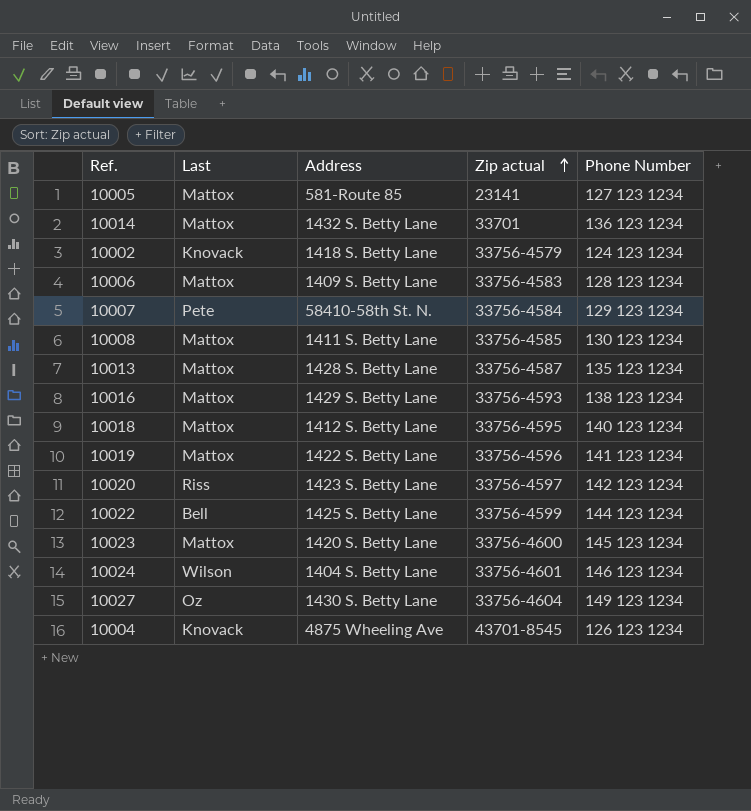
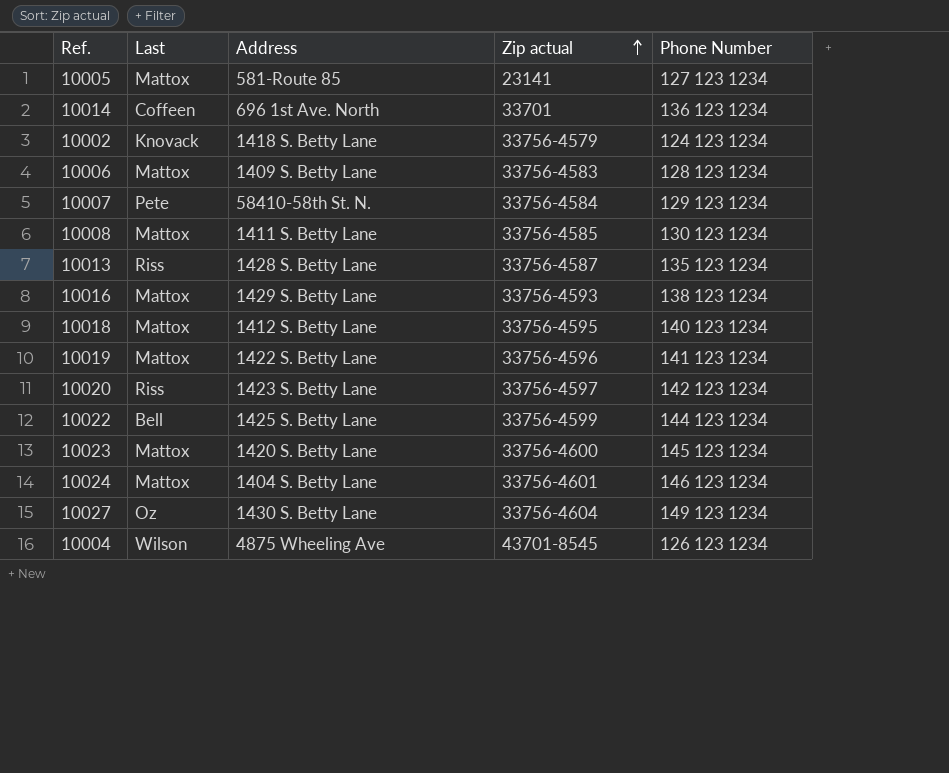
10014 | Last: Mattox -> Coffeen
10014 | Address: 1432 S. Betty Lane -> 696 1st Ave. North
10013 | Last: Mattox -> Riss
10024 | Last: Wilson -> Mattox
10004 | Last: Knovack -> Wilson

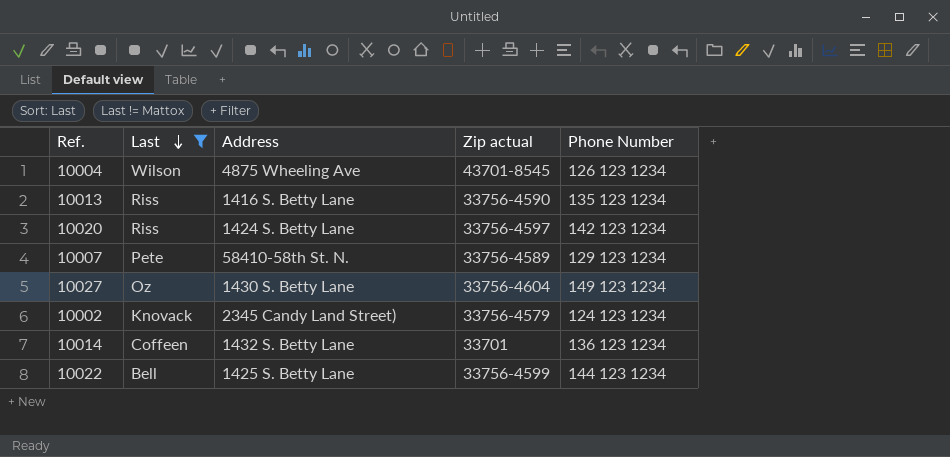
filter: none -> Last != Mattox
row order: Zip actual ascending -> Last descending
10013 | Address: 1428 S. Betty Lane -> 1416 S. Betty Lane
10013 | Zip actual: 33756-4587 -> 33756-4590
10020 | Address: 1423 S. Betty Lane -> 1424 S. Betty Lane
10007 | Zip actual: 33756-4584 -> 33756-4589
10002 | Address: 1418 S. Betty Lane -> 2345 Candy Land Street)
10014 | Address: 696 1st Ave. North -> 1432 S. Betty Lane

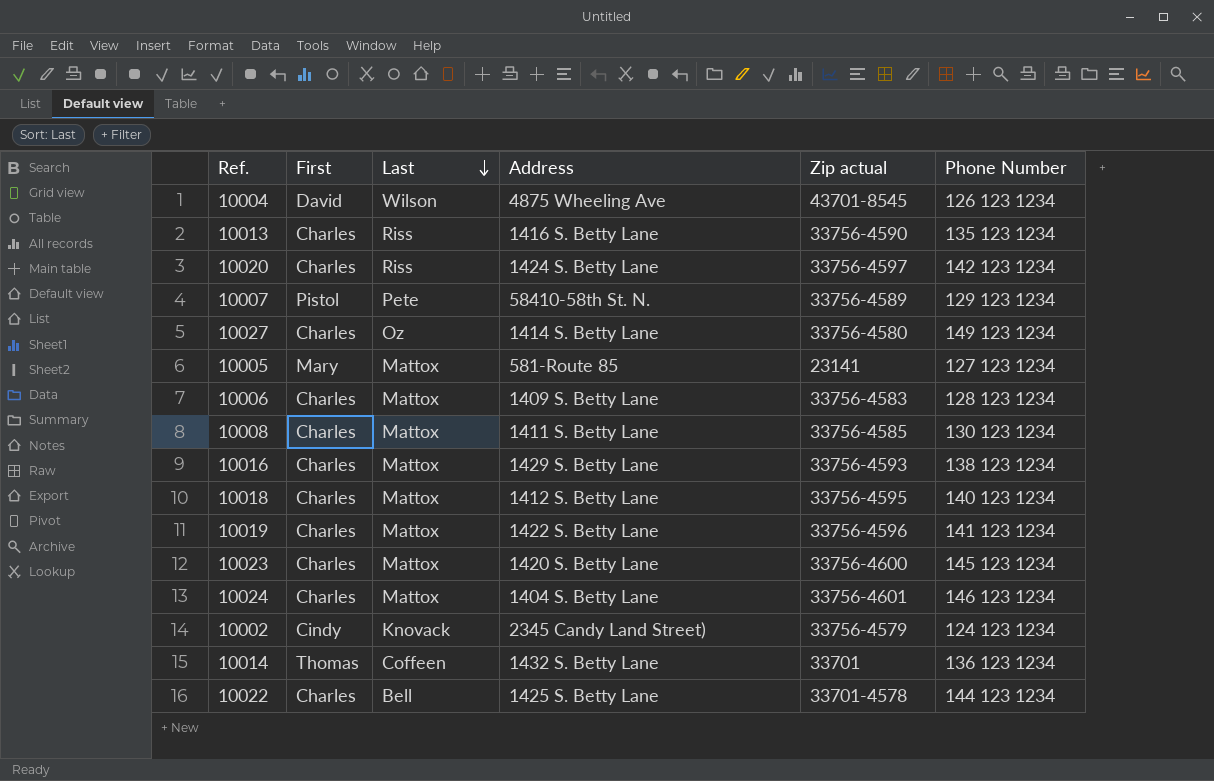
filter: Last != Mattox -> none
column First | position: none -> 2
10027 | Address: 1430 S. Betty Lane -> 1414 S. Betty Lane
10027 | Zip actual: 33756-4604 -> 33756-4580
10022 | Zip actual: 33756-4599 -> 33701-4578

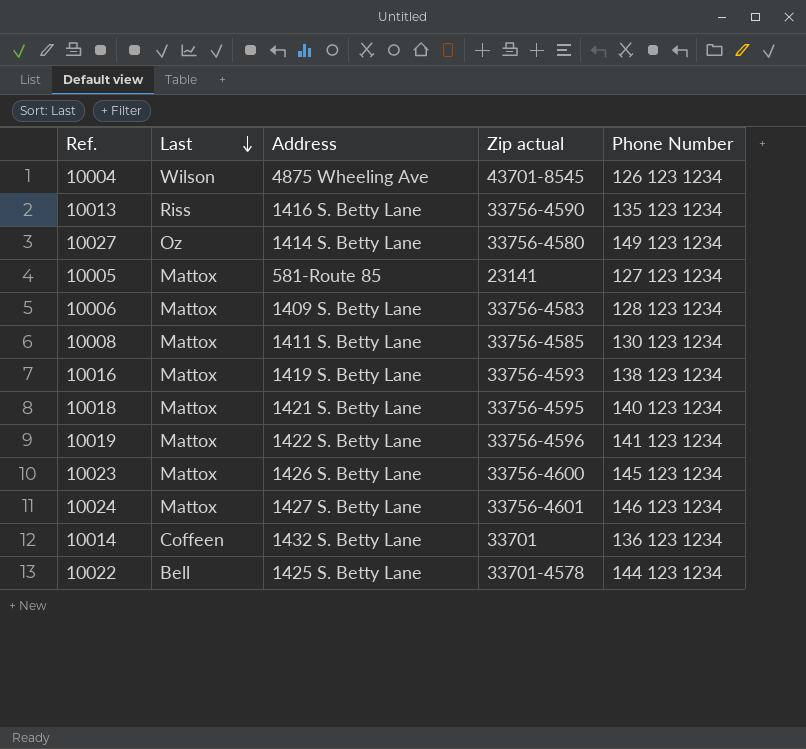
column First | position: 2 -> none
row 10020: Charles | Riss | 1424 S. Betty Lane | 33756-4597 | 142 123 1234 -> none
row 10007: Pistol | Pete | 58410-58th St. N. | 33756-4589 | 129 123 1234 -> none
row 10002: Cindy | Knovack | 2345 Candy Land Street) | 33756-4579 | 124 123 1234 -> none
10016 | Address: 1429 S. Betty Lane -> 1419 S. Betty Lane
10018 | Address: 1412 S. Betty Lane -> 1421 S. Betty Lane
10023 | Address: 1420 S. Betty Lane -> 1426 S. Betty Lane
10024 | Address: 1404 S. Betty Lane -> 1427 S. Betty Lane

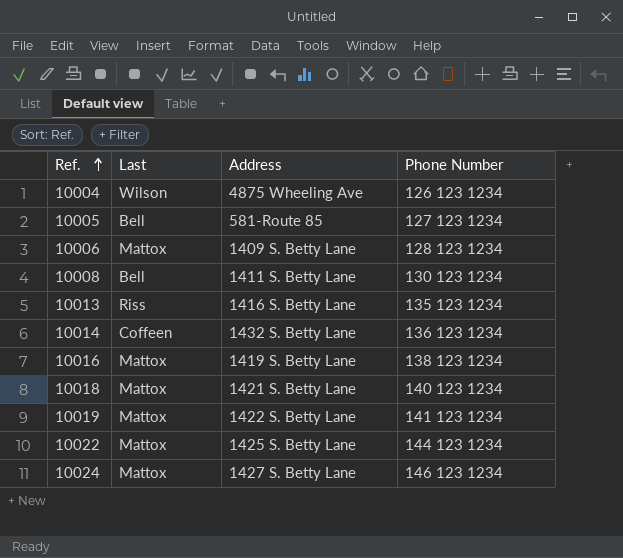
row order: Last descending -> Ref. ascending
column Zip actual | position: 4 -> none
row 10027: Oz | 1414 S. Betty Lane | 33756-4580 | 149 123 1234 -> none
row 10023: Mattox | 1426 S. Betty Lane | 33756-4600 | 145 123 1234 -> none
10005 | Last: Mattox -> Bell
10008 | Last: Mattox -> Bell
10022 | Last: Bell -> Mattox

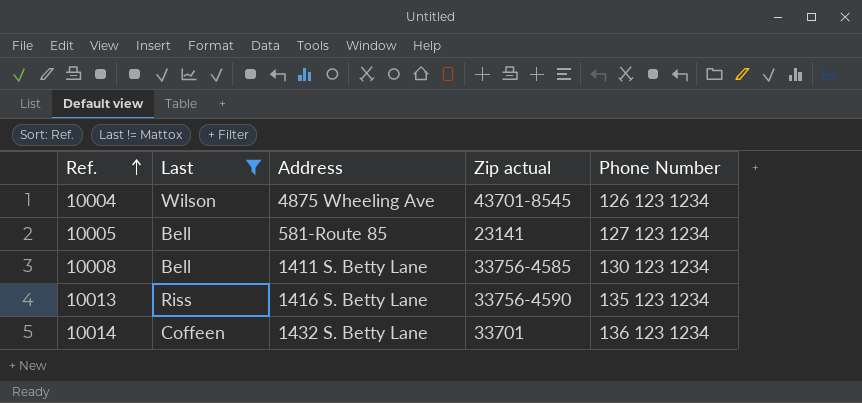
filter: none -> Last != Mattox
column Zip actual | position: none -> 4

